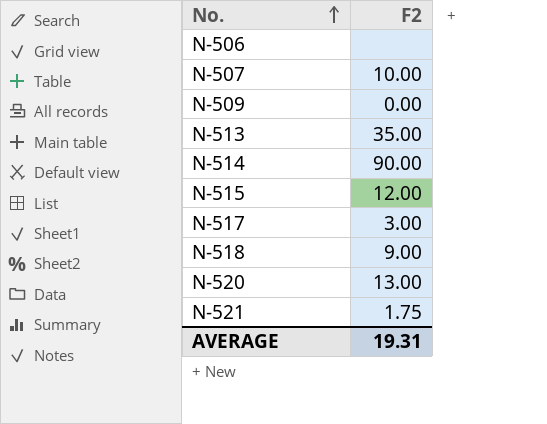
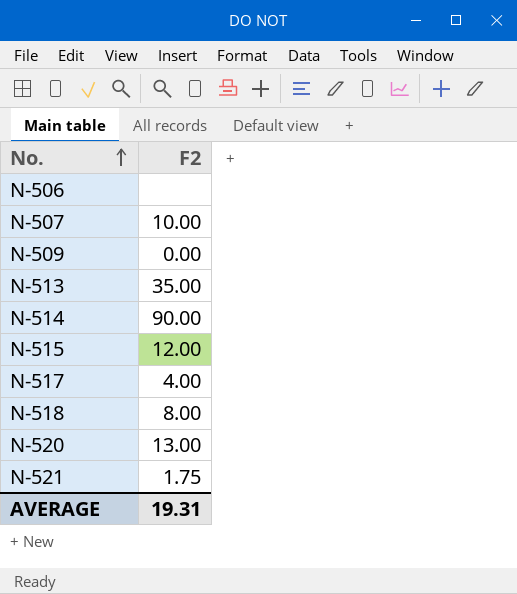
N-517 | F2: 3.00 -> 4.00
N-518 | F2: 9.00 -> 8.00

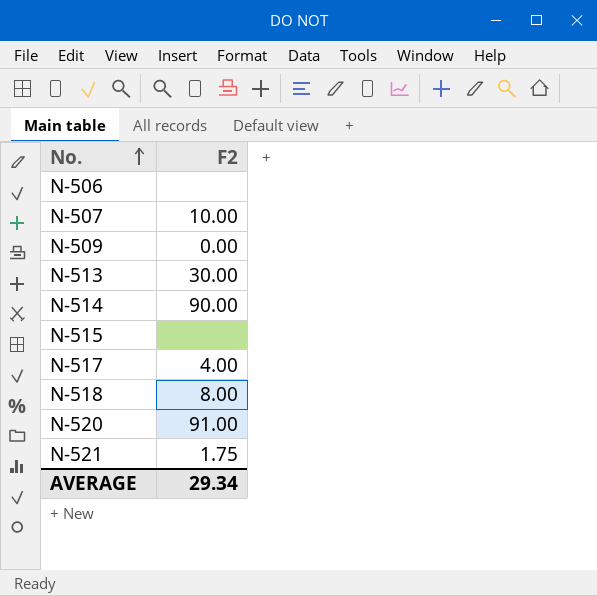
N-513 | F2: 35.00 -> 30.00
N-515 | F2: 12.00 -> none
N-520 | F2: 13.00 -> 91.00
AVERAGE | F2: 19.31 -> 29.34

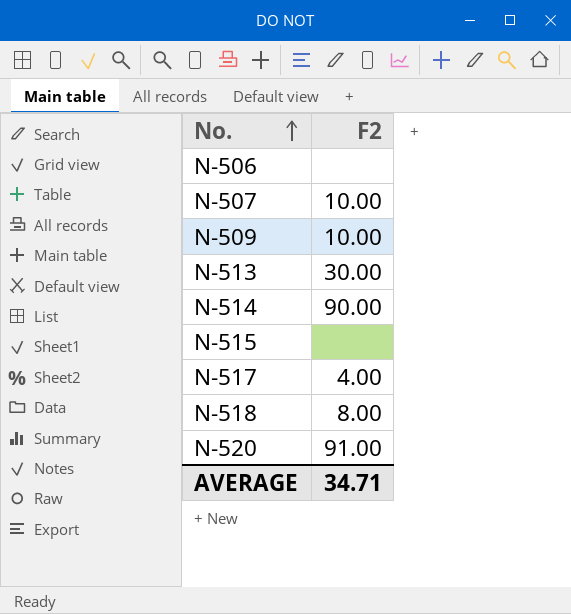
row N-521: 1.75 -> none
N-509 | F2: 0.00 -> 10.00
AVERAGE | F2: 29.34 -> 34.71

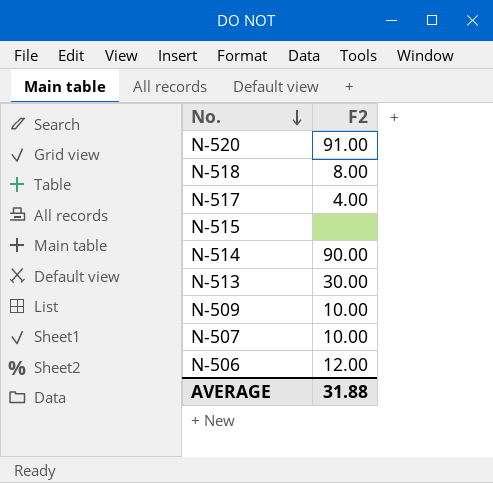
row order: No. ascending -> No. descending
N-506 | F2: none -> 12.00
AVERAGE | F2: 34.71 -> 31.88

